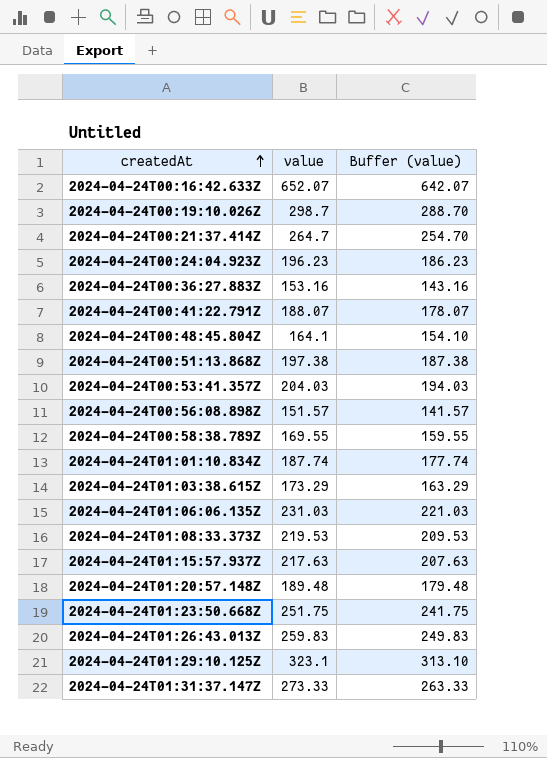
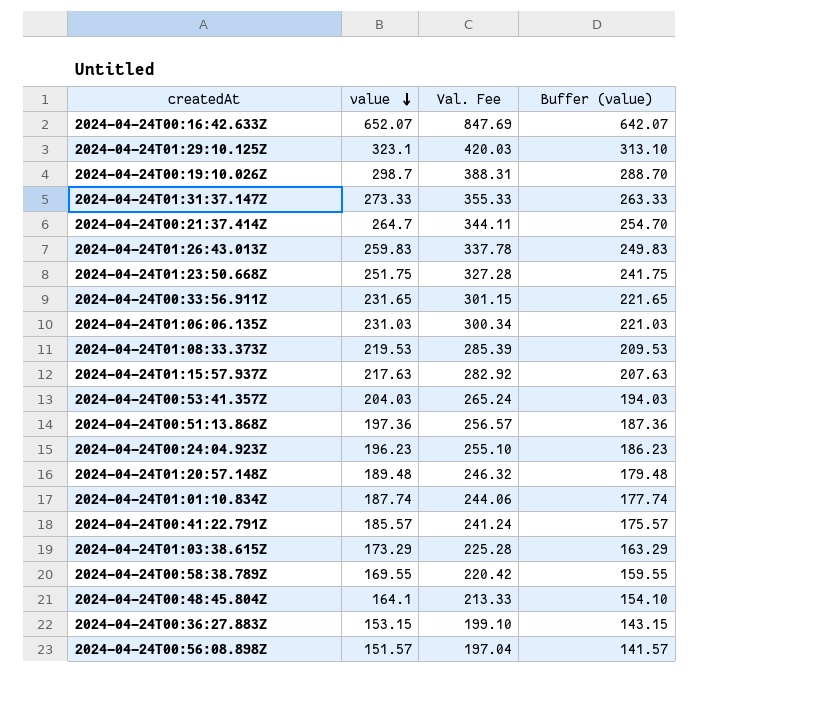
row order: createdAt ascending -> value descending
column Val. Fee | formula: none -> [value] * 1.3
row 2024-04-24T00:33:56.911Z: none -> 231.65 | 301.15 | 221.65
2024-04-24T00:51:13.868Z | value: 197.38 -> 197.36
2024-04-24T00:51:13.868Z | Buffer (value): 187.38 -> 187.36
2024-04-24T00:41:22.791Z | value: 188.07 -> 185.57
2024-04-24T00:41:22.791Z | Buffer (value): 178.07 -> 175.57
2024-04-24T00:36:27.883Z | value: 153.16 -> 153.15
2024-04-24T00:36:27.883Z | Buffer (value): 143.16 -> 143.15

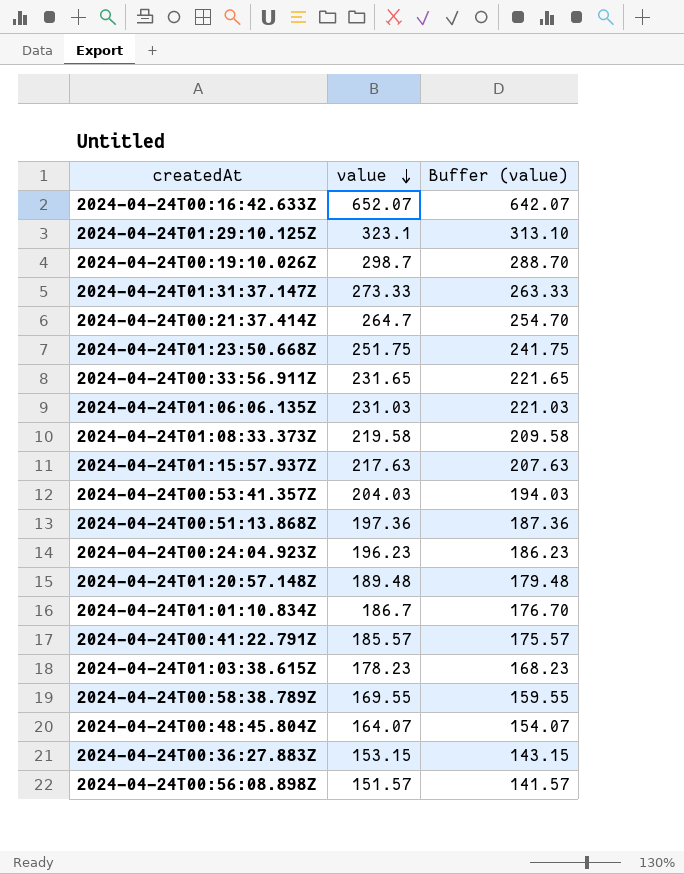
column Val. Fee | formula: [value] * 1.3 -> none
row 2024-04-24T01:26:43.013Z: 259.83 | 337.78 | 249.83 -> none
2024-04-24T01:08:33.373Z | value: 219.53 -> 219.58
2024-04-24T01:08:33.373Z | Buffer (value): 209.53 -> 209.58
2024-04-24T01:01:10.834Z | value: 187.74 -> 186.7
2024-04-24T01:01:10.834Z | Buffer (value): 177.74 -> 176.70
2024-04-24T01:03:38.615Z | value: 173.29 -> 178.23
2024-04-24T01:03:38.615Z | Buffer (value): 163.29 -> 168.23
2024-04-24T00:48:45.804Z | value: 164.1 -> 164.07
2024-04-24T00:48:45.804Z | Buffer (value): 154.10 -> 154.07

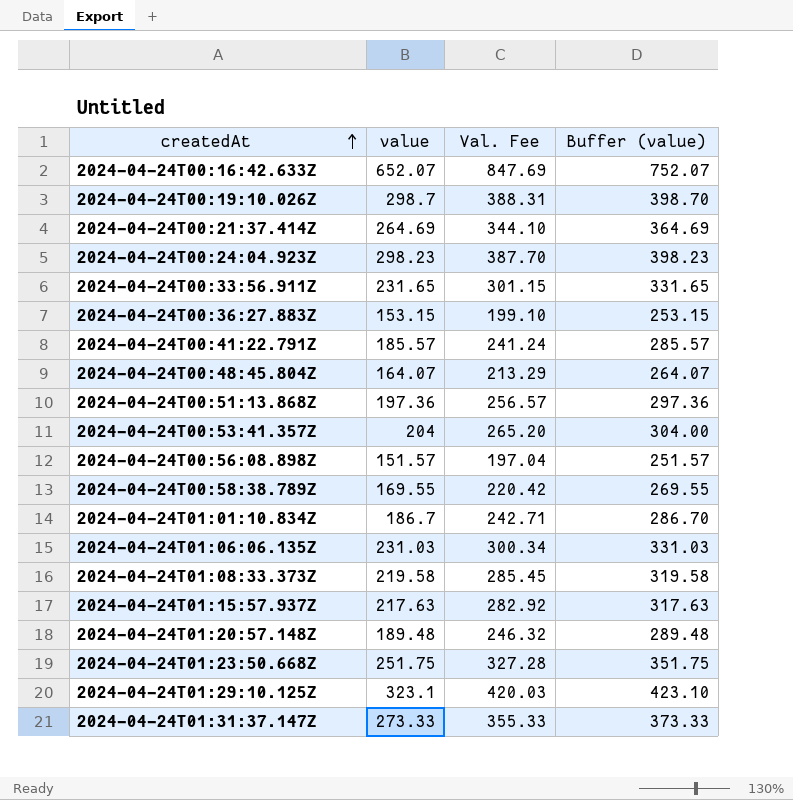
row order: value descending -> createdAt ascending
column Val. Fee | formula: none -> [value] * 1.3
column Buffer (value) | formula: [value] - 10 -> [value] + 100
row 2024-04-24T01:03:38.615Z: 178.23 | 168.23 -> none
2024-04-24T00:21:37.414Z | value: 264.7 -> 264.69
2024-04-24T00:24:04.923Z | value: 196.23 -> 298.23
2024-04-24T00:53:41.357Z | value: 204.03 -> 204

